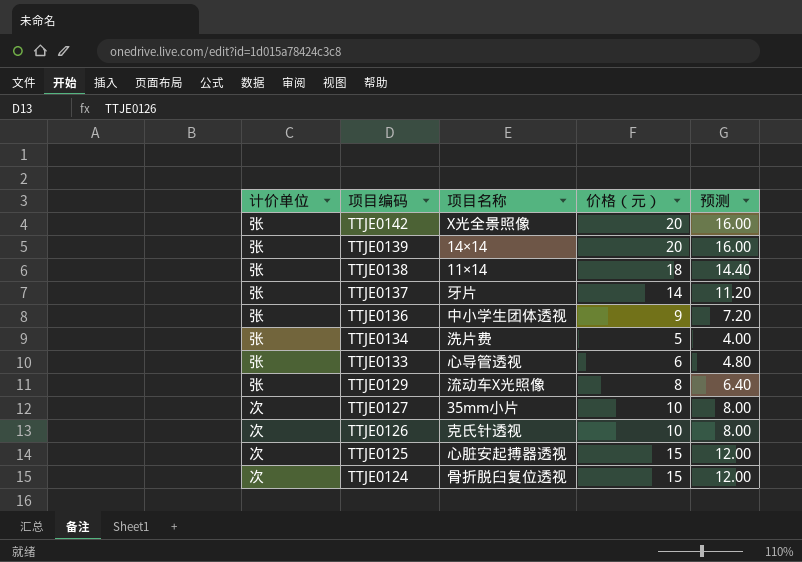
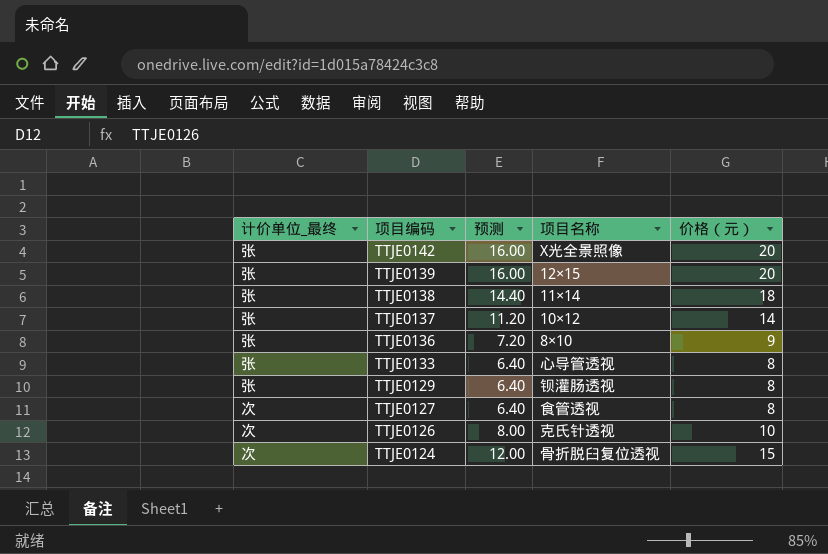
column name: 计价单位 -> 计价单位_最终
column 预测 | position: 5 -> 3
row TTJE0134: 张 | 洗片费 | 5 | 4.00 -> none
row TTJE0125: 次 | 心脏安起搏器透视 | 15 | 12.00 -> none
TTJE0139 | 项目名称: 14×14 -> 12×15
TTJE0137 | 项目名称: 牙片 -> 10×12
TTJE0136 | 项目名称: 中小学生团体透视 -> 8×10
TTJE0133 | 预测: 4.80 -> 6.40
TTJE0133 | 价格（元）: 6 -> 8
TTJE0129 | 项目名称: 流动车X光照像 -> 钡灌肠透视
TTJE0127 | 预测: 8.00 -> 6.40
TTJE0127 | 项目名称: 35mm小片 -> 食管透视
TTJE0127 | 价格（元）: 10 -> 8

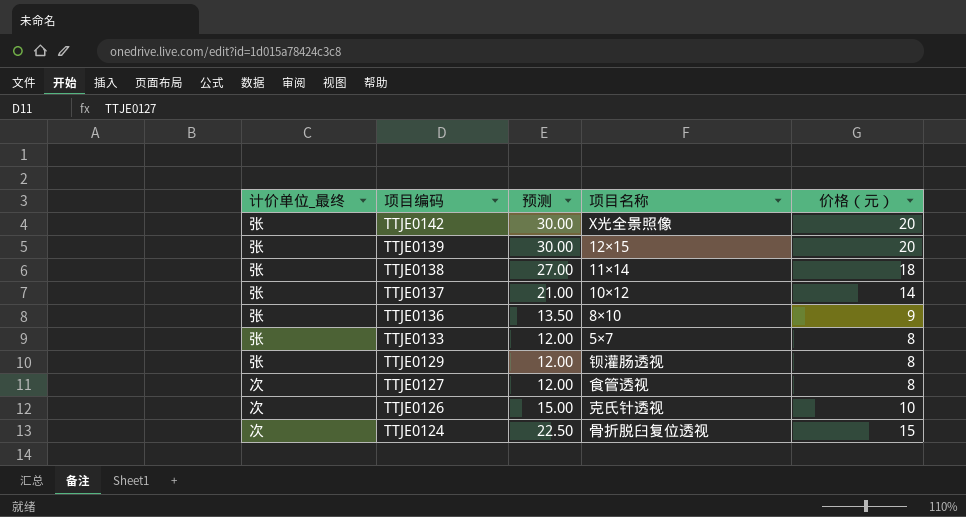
column 预测 | formula: [价格（元）] * 0.8 -> [价格（元）] * 1.5
TTJE0133 | 项目名称: 心导管透视 -> 5×7

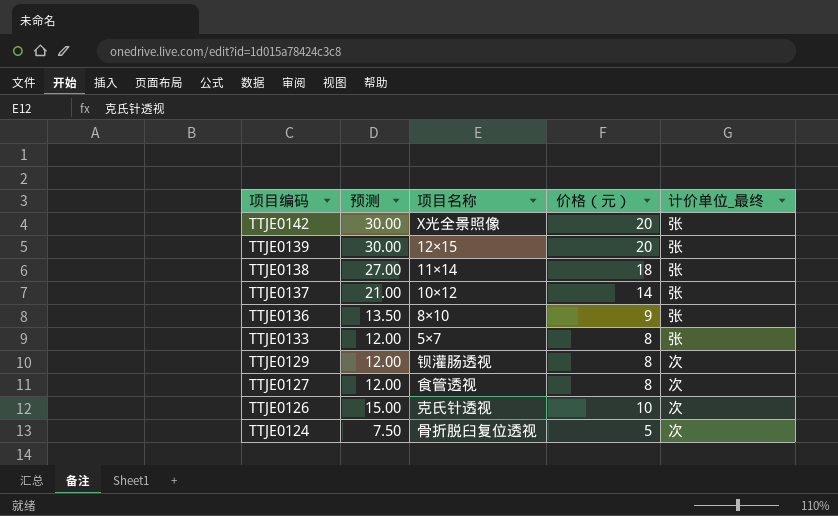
column 计价单位_最终 | position: 1 -> 5
TTJE0129 | 计价单位_最终: 张 -> 次
TTJE0124 | 预测: 22.50 -> 7.50
TTJE0124 | 价格（元）: 15 -> 5

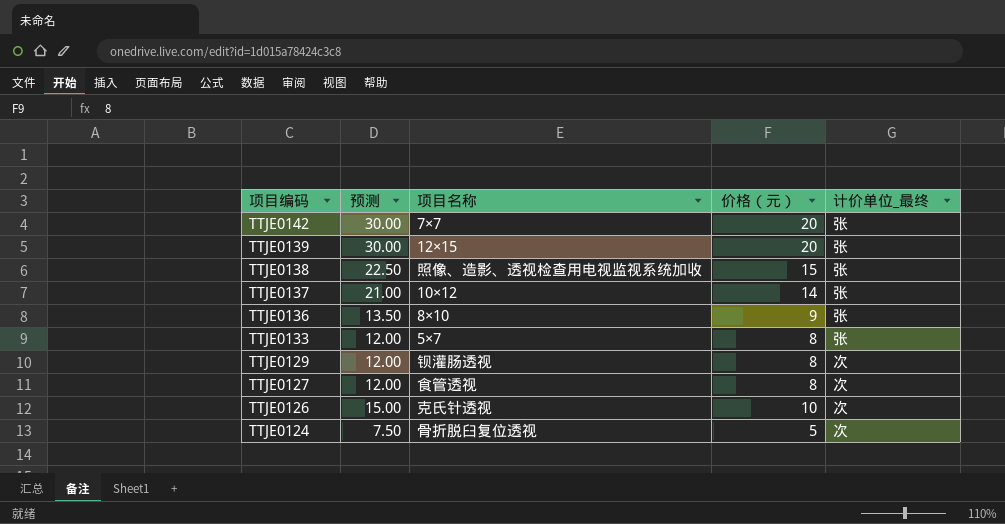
TTJE0142 | 项目名称: X光全景照像 -> 7×7
TTJE0138 | 预测: 27.00 -> 22.50
TTJE0138 | 项目名称: 11×14 -> 照像、造影、透视检查用电视监视系统加收
TTJE0138 | 价格（元）: 18 -> 15

